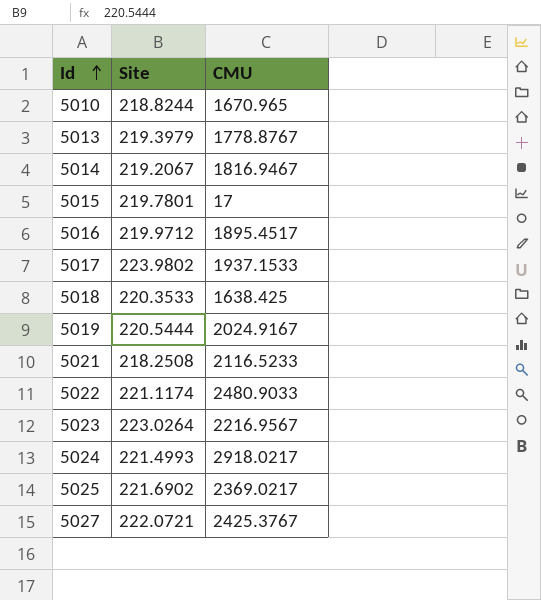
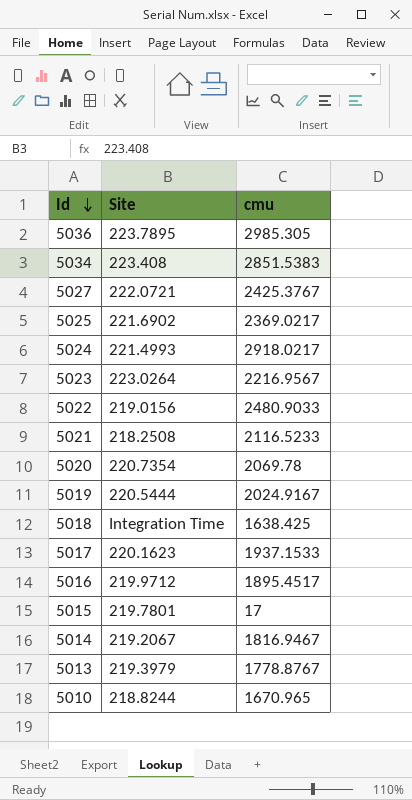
row order: Id ascending -> Id descending
column name: CMU -> cmu
row 5036: none -> 223.7895 | 2985.305
row 5034: none -> 223.408 | 2851.5383
5022 | Site: 221.1174 -> 219.0156
row 5020: none -> 220.7354 | 2069.78
5018 | Site: 220.3533 -> Integration Time
5017 | Site: 223.9802 -> 220.1623

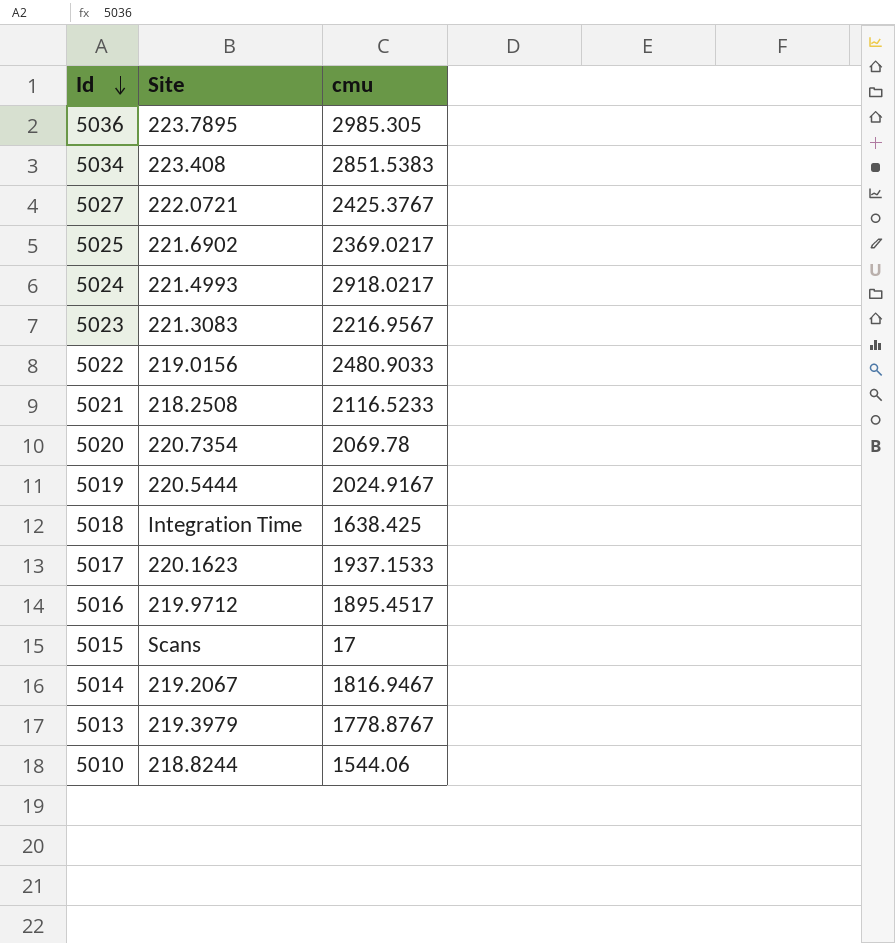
5023 | Site: 223.0264 -> 221.3083
5015 | Site: 219.7801 -> Scans
5010 | cmu: 1670.965 -> 1544.06

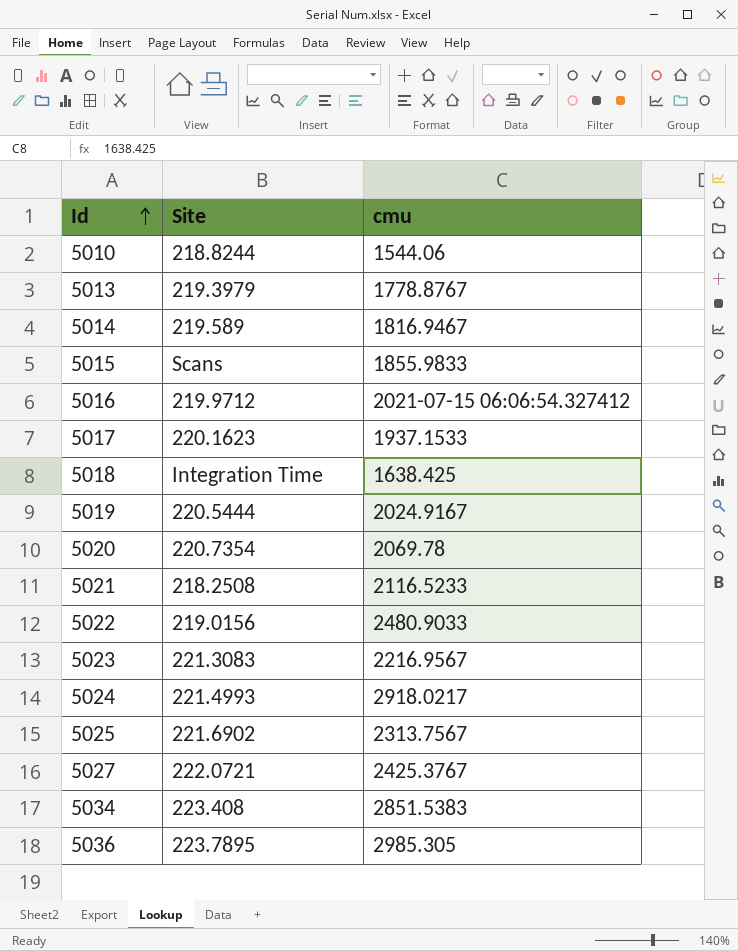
row order: Id descending -> Id ascending
5014 | Site: 219.2067 -> 219.589
5015 | cmu: 17 -> 1855.9833
5016 | cmu: 1895.4517 -> 2021-07-15 06:06:54.327412
5025 | cmu: 2369.0217 -> 2313.7567

